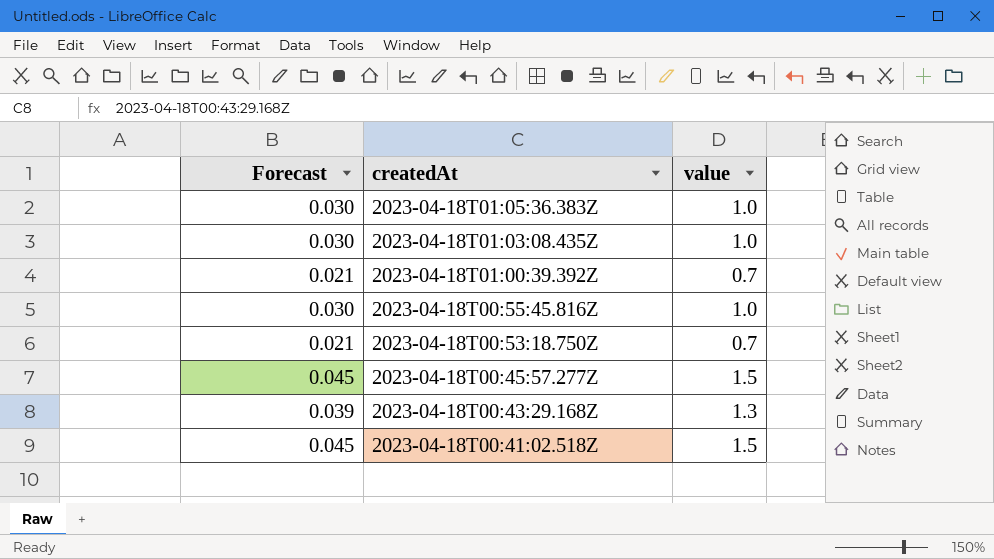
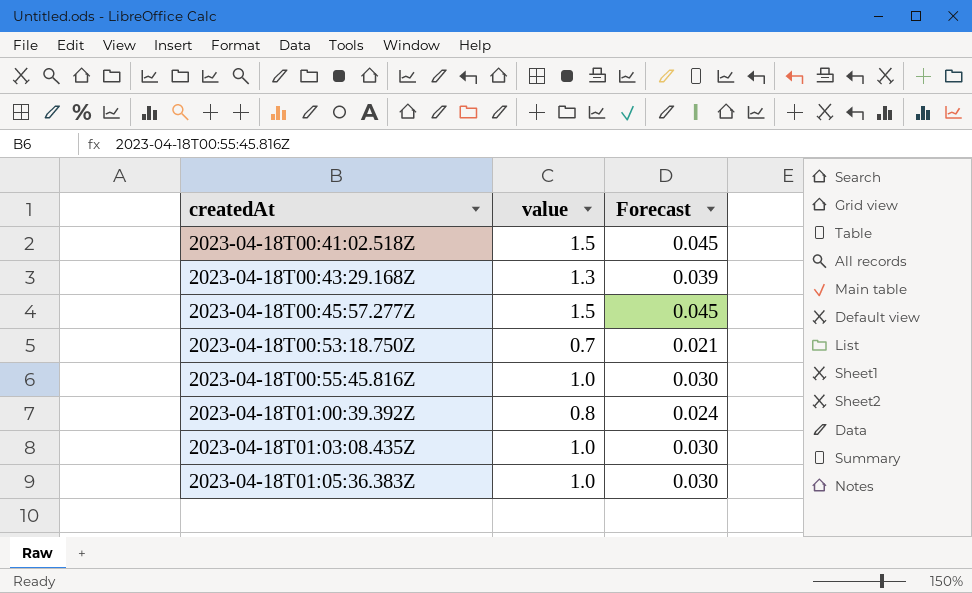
row order: createdAt descending -> createdAt ascending
column Forecast | position: 1 -> 3
2023-04-18T01:00:39.392Z | value: 0.7 -> 0.8
2023-04-18T01:00:39.392Z | Forecast: 0.021 -> 0.024

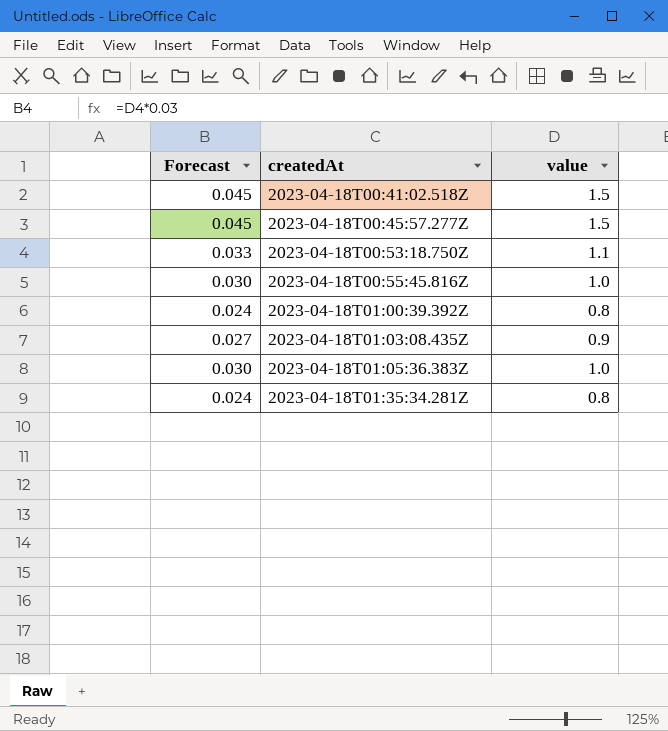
column Forecast | position: 3 -> 1
row 2023-04-18T00:43:29.168Z: 1.3 | 0.039 -> none
2023-04-18T00:53:18.750Z | Forecast: 0.021 -> 0.033
2023-04-18T00:53:18.750Z | value: 0.7 -> 1.1
2023-04-18T01:03:08.435Z | Forecast: 0.030 -> 0.027
2023-04-18T01:03:08.435Z | value: 1.0 -> 0.9
row 2023-04-18T01:35:34.281Z: none -> 0.024 | 0.8

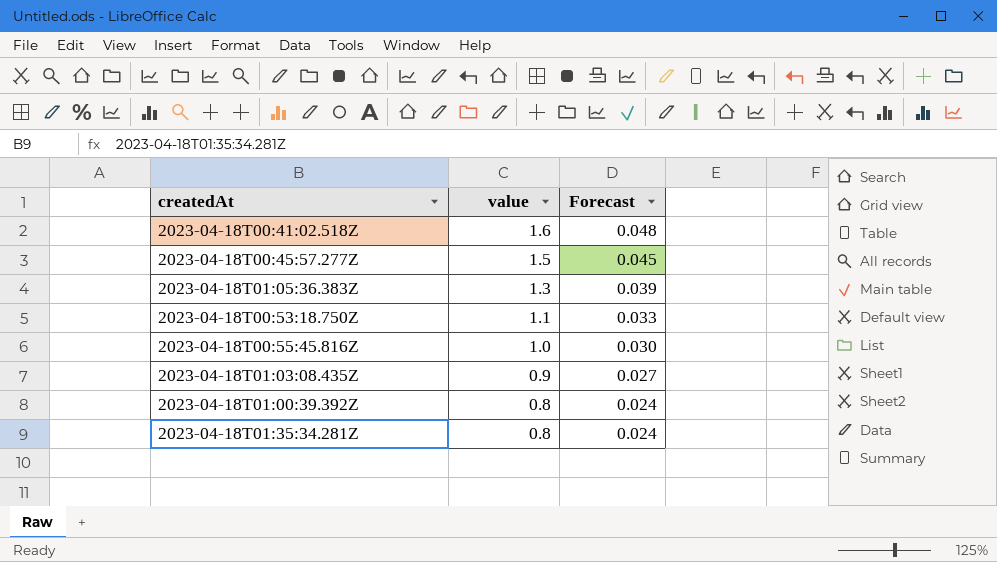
row order: createdAt ascending -> value descending
column Forecast | position: 1 -> 3
2023-04-18T00:41:02.518Z | value: 1.5 -> 1.6
2023-04-18T00:41:02.518Z | Forecast: 0.045 -> 0.048
2023-04-18T01:05:36.383Z | value: 1.0 -> 1.3
2023-04-18T01:05:36.383Z | Forecast: 0.030 -> 0.039

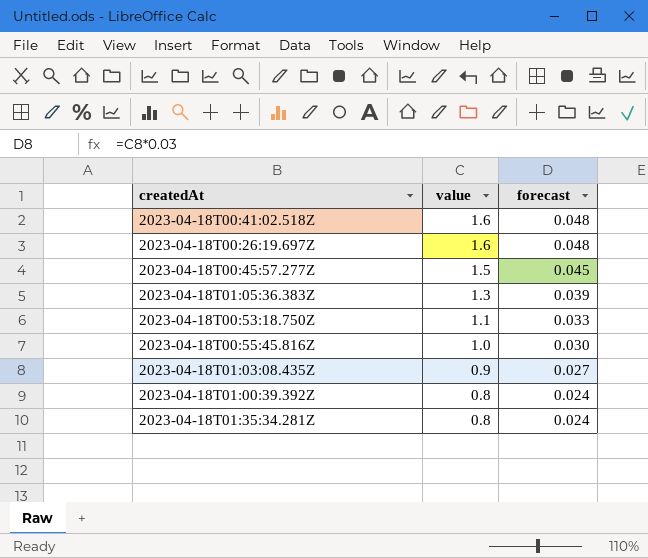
column name: Forecast -> forecast
row 2023-04-18T00:26:19.697Z: none -> 1.6 | 0.048

